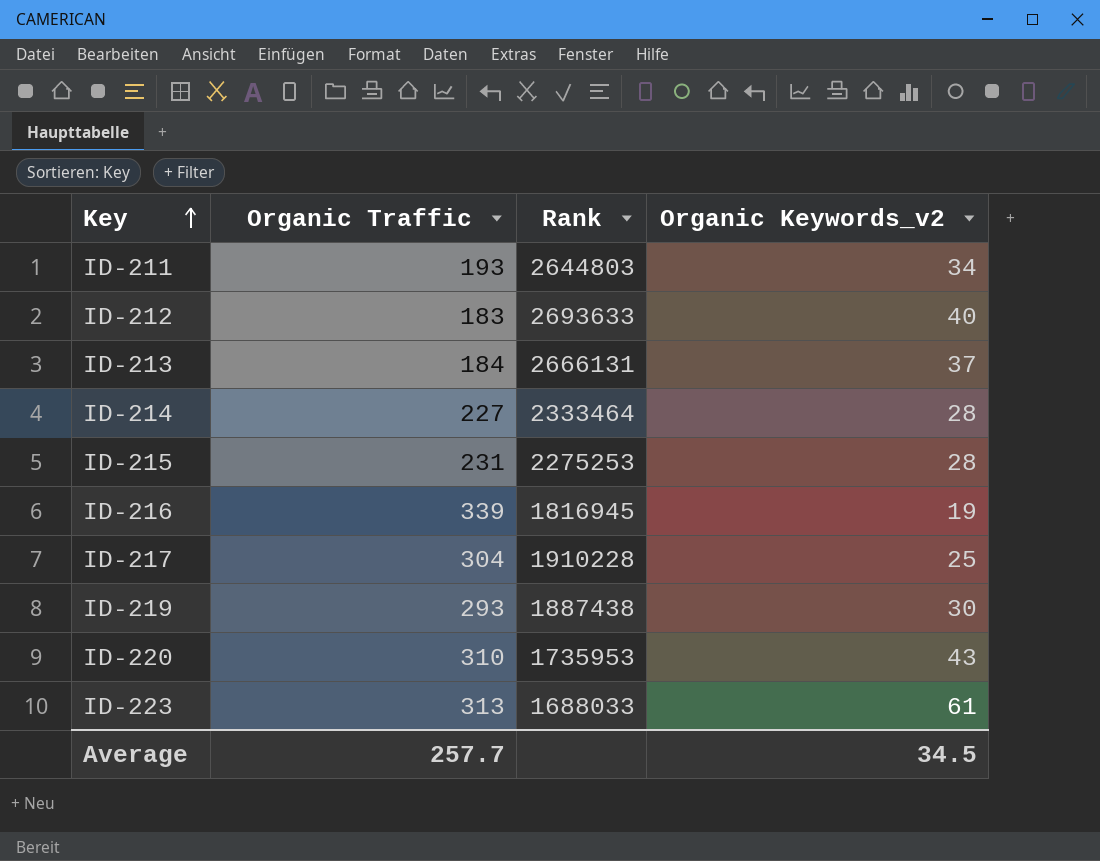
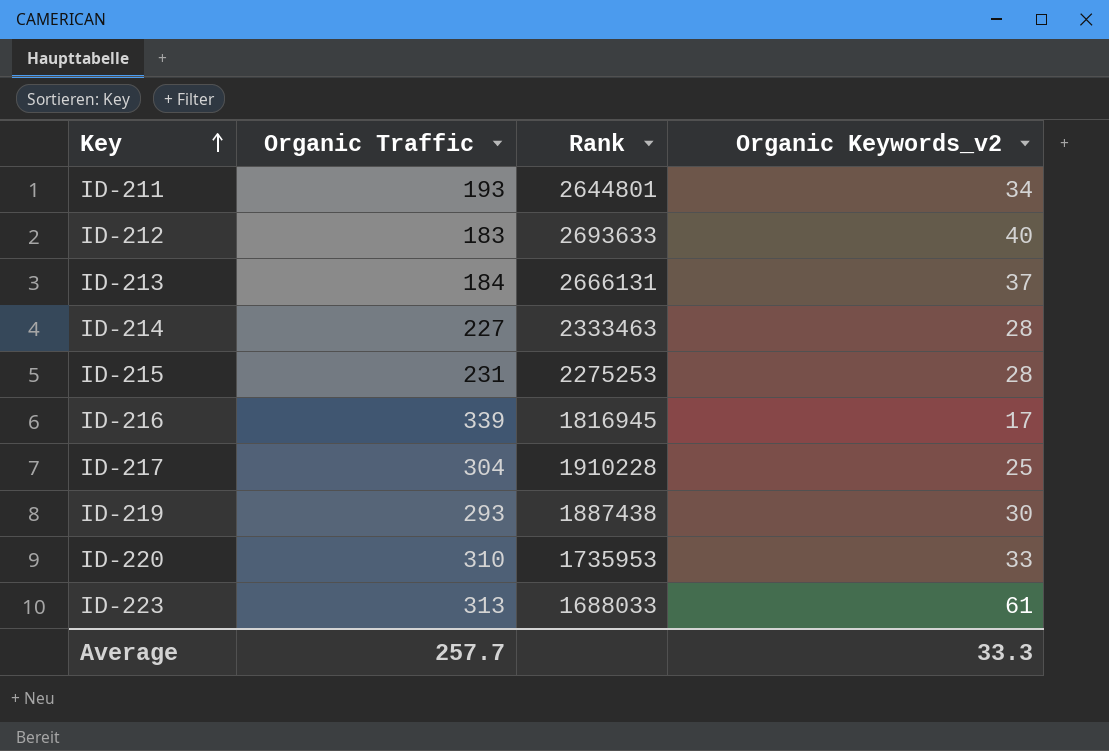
ID-211 | Rank: 2644803 -> 2644801
ID-214 | Rank: 2333464 -> 2333463
ID-216 | Organic Keywords_v2: 19 -> 17
ID-220 | Organic Keywords_v2: 43 -> 33
Average | Organic Keywords_v2: 34.5 -> 33.3

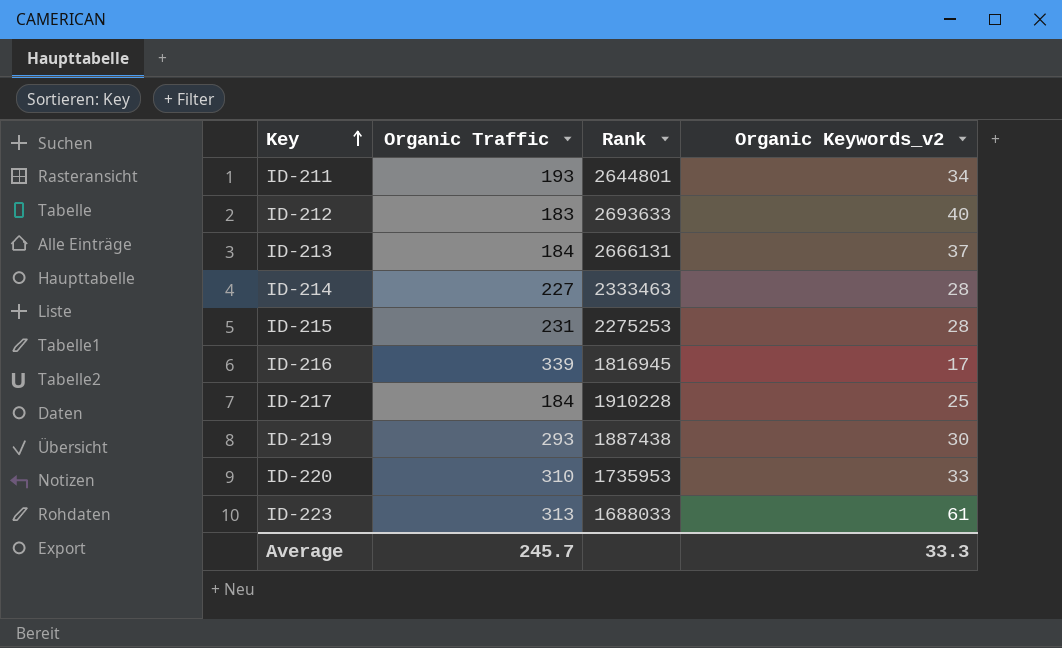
ID-217 | Organic Traffic: 304 -> 184
Average | Organic Traffic: 257.7 -> 245.7

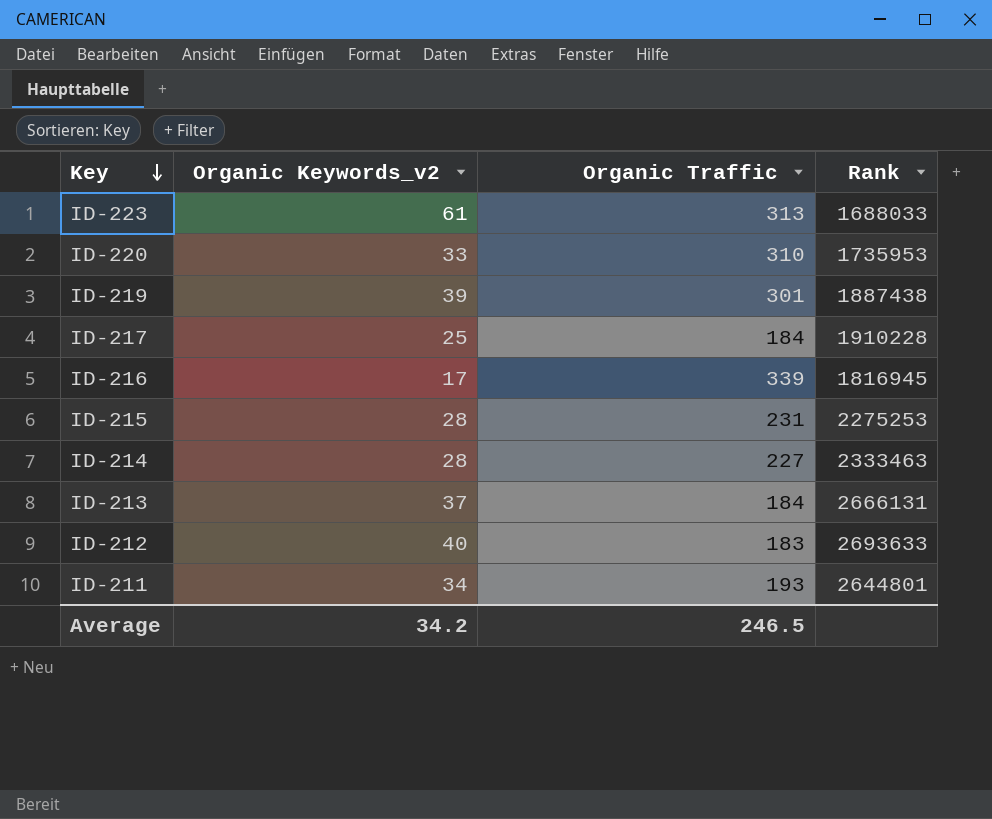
row order: Key ascending -> Key descending
column Organic Keywords_v2 | position: 4 -> 2
ID-219 | Organic Keywords_v2: 30 -> 39
ID-219 | Organic Traffic: 293 -> 301
Average | Organic Keywords_v2: 33.3 -> 34.2
Average | Organic Traffic: 245.7 -> 246.5

